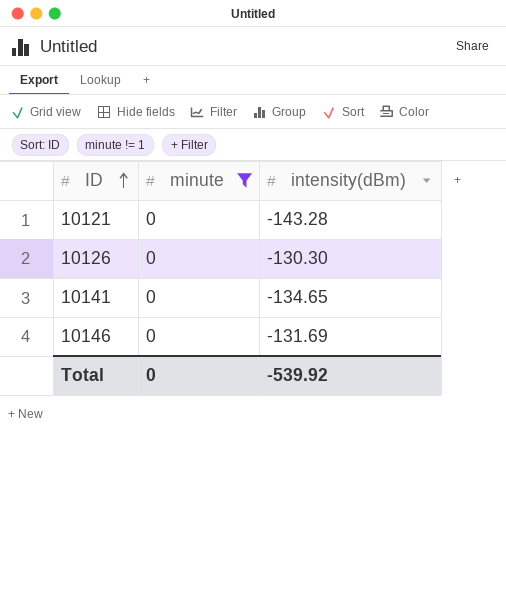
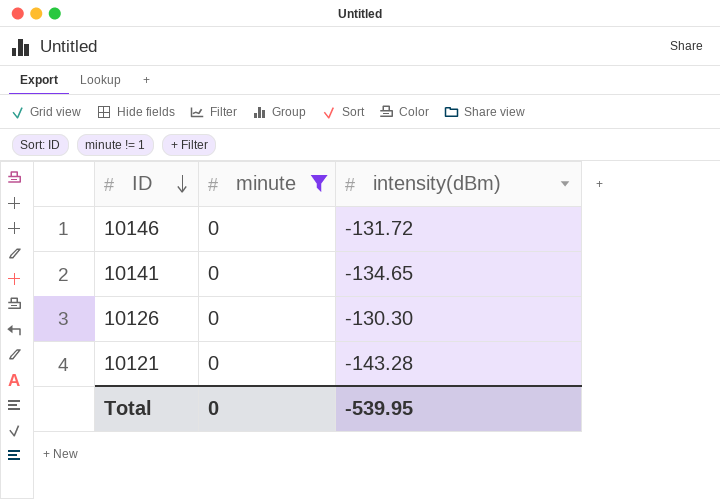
row order: ID ascending -> ID descending
10146 | intensity(dBm): -131.69 -> -131.72
Total | intensity(dBm): -539.92 -> -539.95

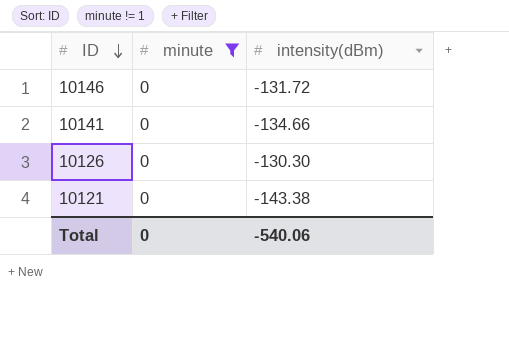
10141 | intensity(dBm): -134.65 -> -134.66
10121 | intensity(dBm): -143.28 -> -143.38
Total | intensity(dBm): -539.95 -> -540.06

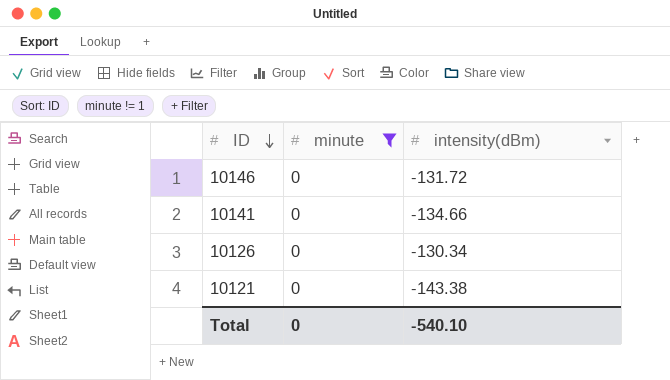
10126 | intensity(dBm): -130.30 -> -130.34
Total | intensity(dBm): -540.06 -> -540.10

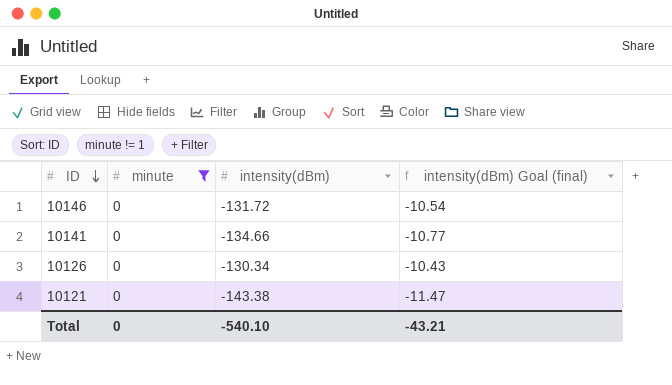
column intensity(dBm) Goal (final) | formula: none -> [intensity(dBm)] * 0.08

